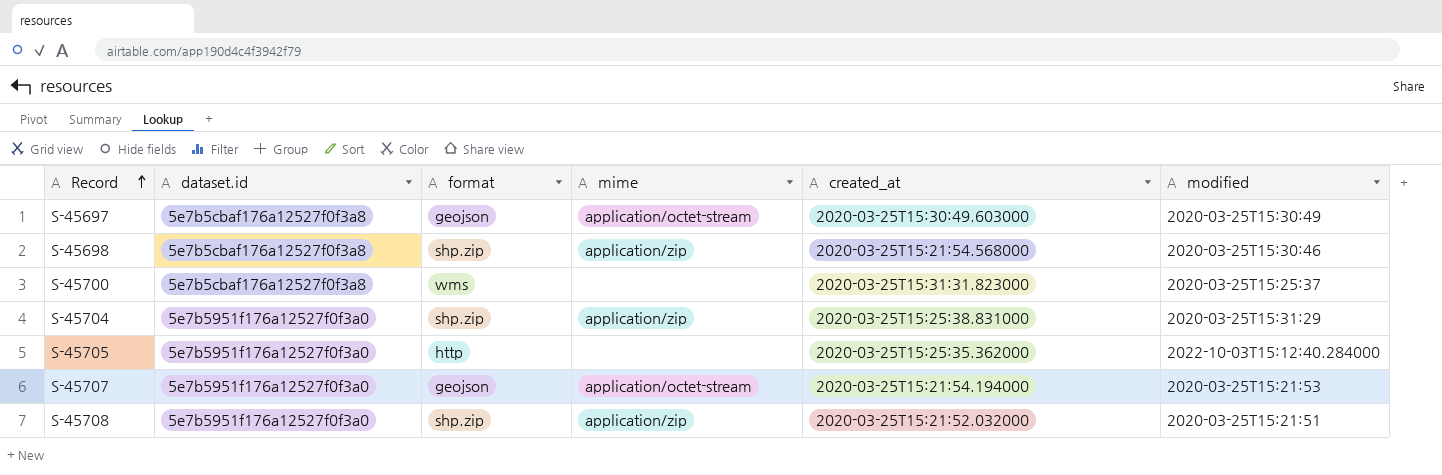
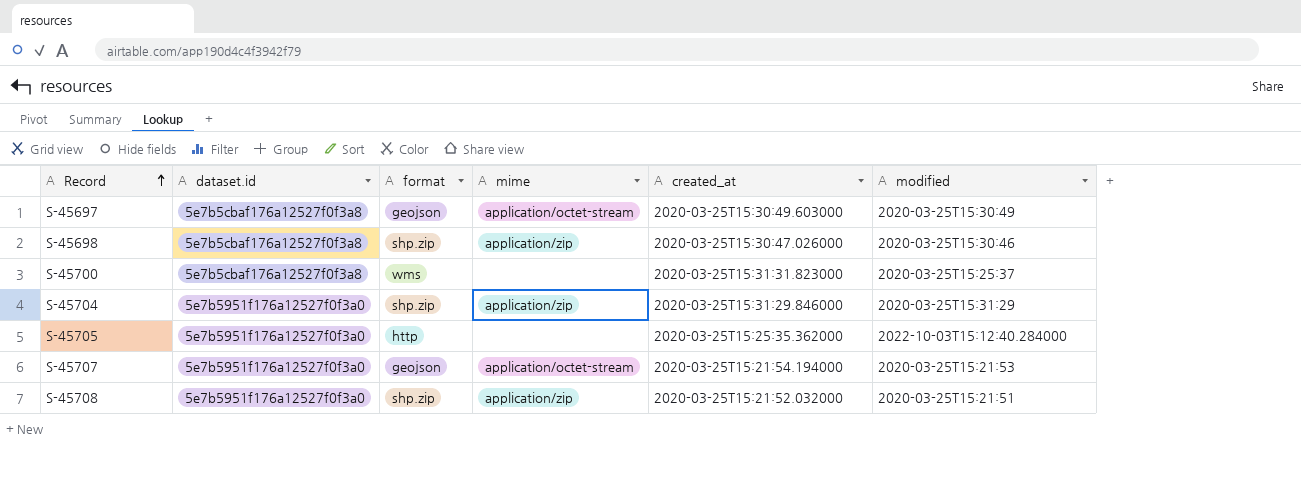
S-45698 | created_at: 2020-03-25T15:21:54.568000 -> 2020-03-25T15:30:47.026000
S-45704 | created_at: 2020-03-25T15:25:38.831000 -> 2020-03-25T15:31:29.846000

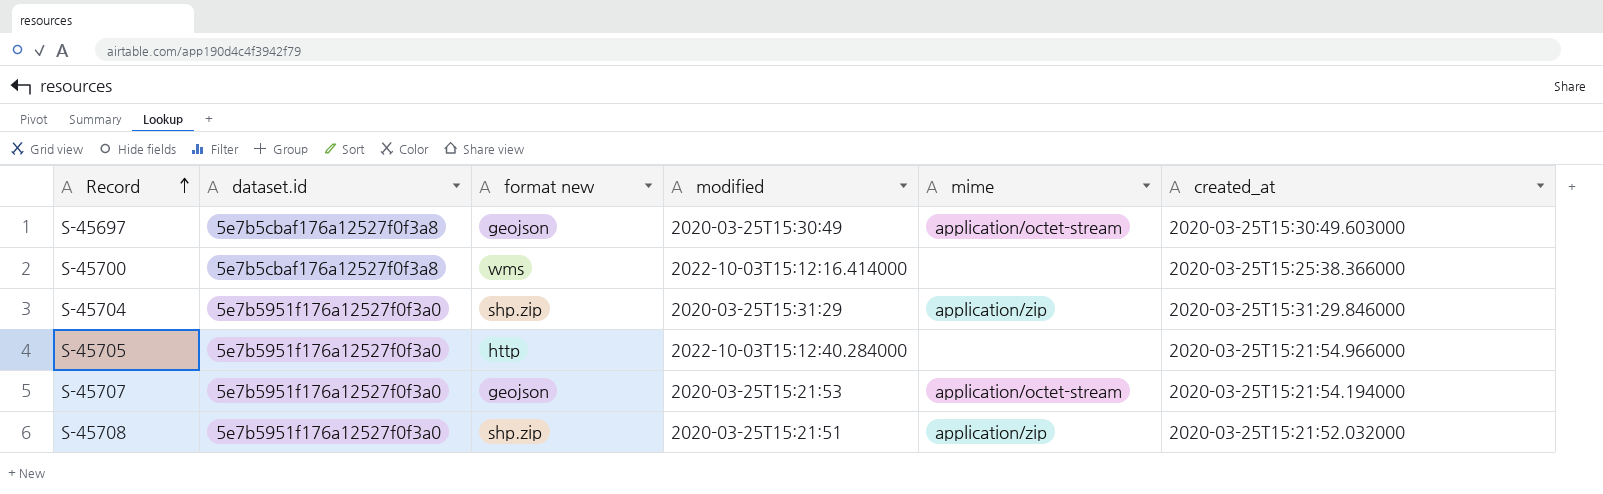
column name: format -> format new
column modified | position: 6 -> 4
row S-45698: 5e7b5cbaf176a12527f0f3a8 | shp.zip | application/zip | 2020-03-25T15:30:47.026000 | 2020-03-25T15:30:46 -> none
S-45700 | modified: 2020-03-25T15:25:37 -> 2022-10-03T15:12:16.414000
S-45700 | created_at: 2020-03-25T15:31:31.823000 -> 2020-03-25T15:25:38.366000
S-45705 | created_at: 2020-03-25T15:25:35.362000 -> 2020-03-25T15:21:54.966000

